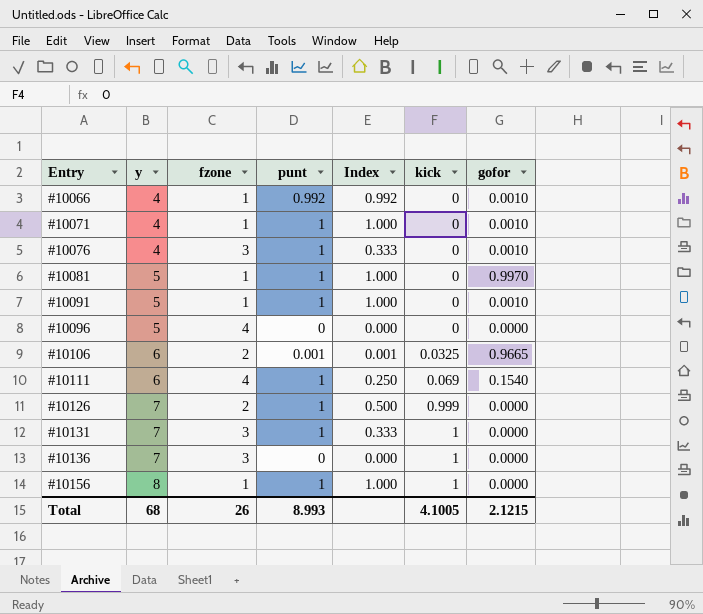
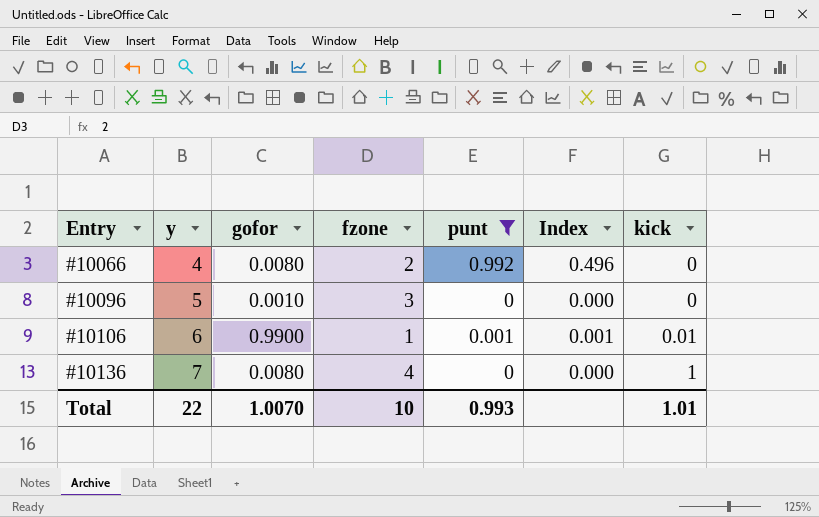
filter: none -> punt != 1
column gofor | position: 7 -> 3
#10066 | gofor: 0.0010 -> 0.0080
#10066 | fzone: 1 -> 2
#10066 | Index: 0.992 -> 0.496
#10096 | gofor: 0.0000 -> 0.0010
#10096 | fzone: 4 -> 3
#10106 | gofor: 0.9665 -> 0.9900
#10106 | fzone: 2 -> 1
#10106 | kick: 0.0325 -> 0.01
#10136 | gofor: 0.0000 -> 0.0080
#10136 | fzone: 3 -> 4
Total | y: 68 -> 22
Total | gofor: 2.1215 -> 1.0070
Total | fzone: 26 -> 10
Total | punt: 8.993 -> 0.993
Total | kick: 4.1005 -> 1.01

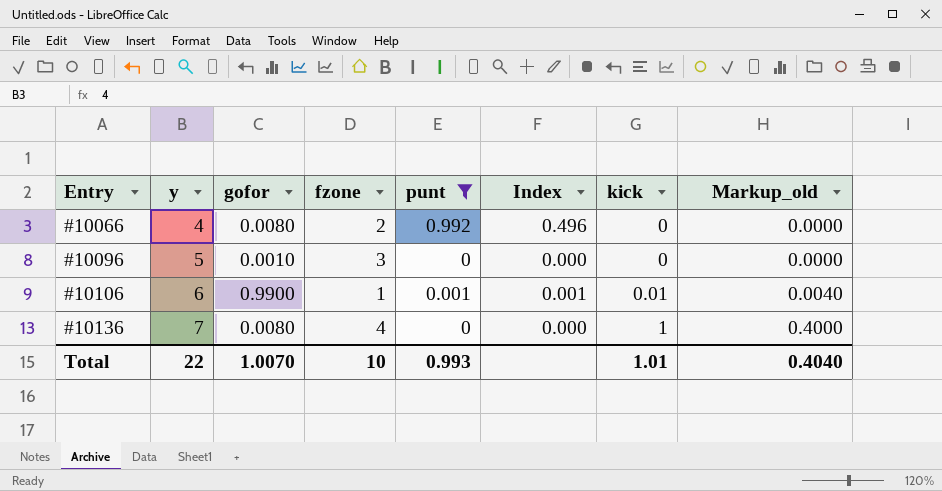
column Markup_old | formula: none -> [kick] * 0.4

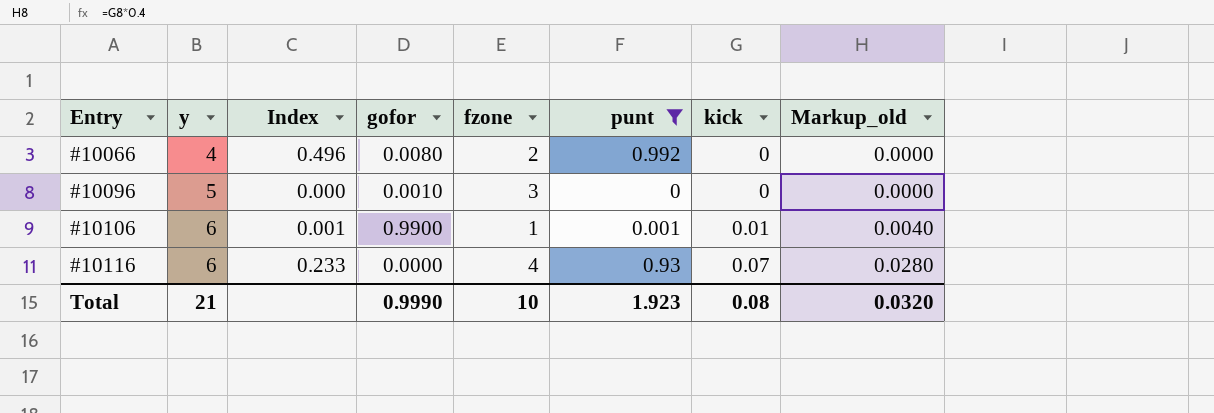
column Index | position: 6 -> 3
row #10136: 7 | 0.0080 | 4 | 0 | 0.000 | 1 | 0.4000 -> none
row #10116: none -> 6 | 0.233 | 0.0000 | 4 | 0.93 | 0.07 | 0.0280
Total | y: 22 -> 21
Total | gofor: 1.0070 -> 0.9990
Total | punt: 0.993 -> 1.923
Total | kick: 1.01 -> 0.08
Total | Markup_old: 0.4040 -> 0.0320

